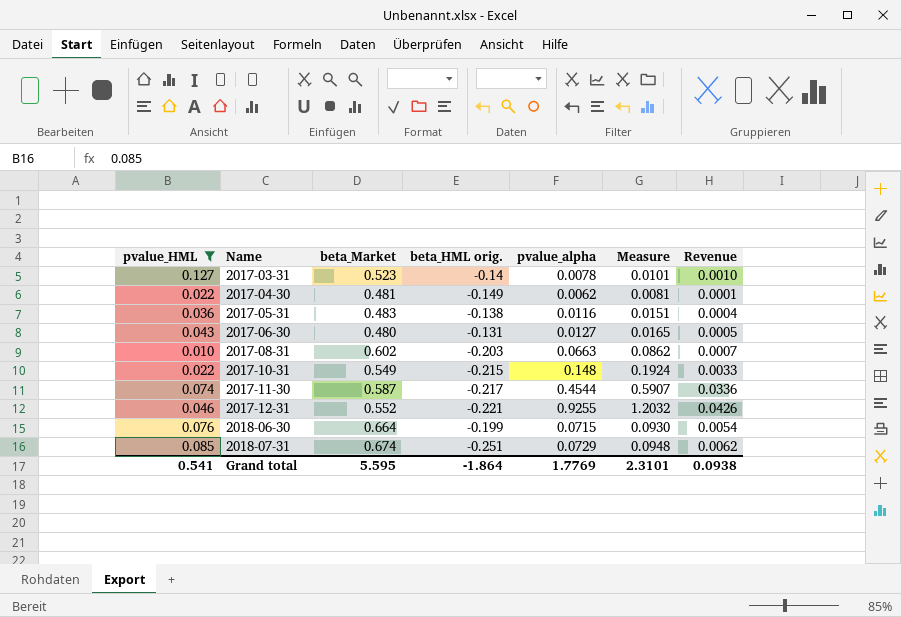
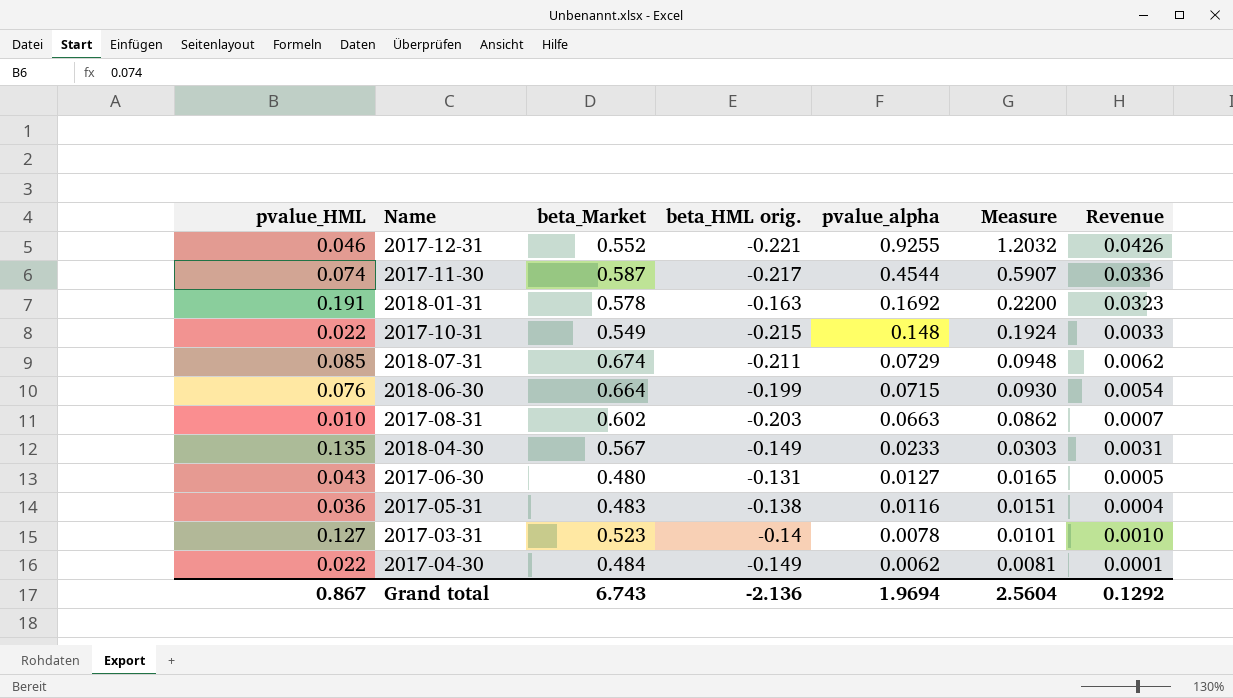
filter: pvalue_HML <= 0.127 -> none
row order: Name ascending -> pvalue_alpha descending
2018-07-31 | beta_HML orig.: -0.251 -> -0.211
2017-04-30 | beta_Market: 0.481 -> 0.484
Grand total | pvalue_HML: 0.541 -> 0.867
Grand total | beta_Market: 5.595 -> 6.743
Grand total | beta_HML orig.: -1.864 -> -2.136
Grand total | pvalue_alpha: 1.7769 -> 1.9694
Grand total | Measure: 2.3101 -> 2.5604
Grand total | Revenue: 0.0938 -> 0.1292

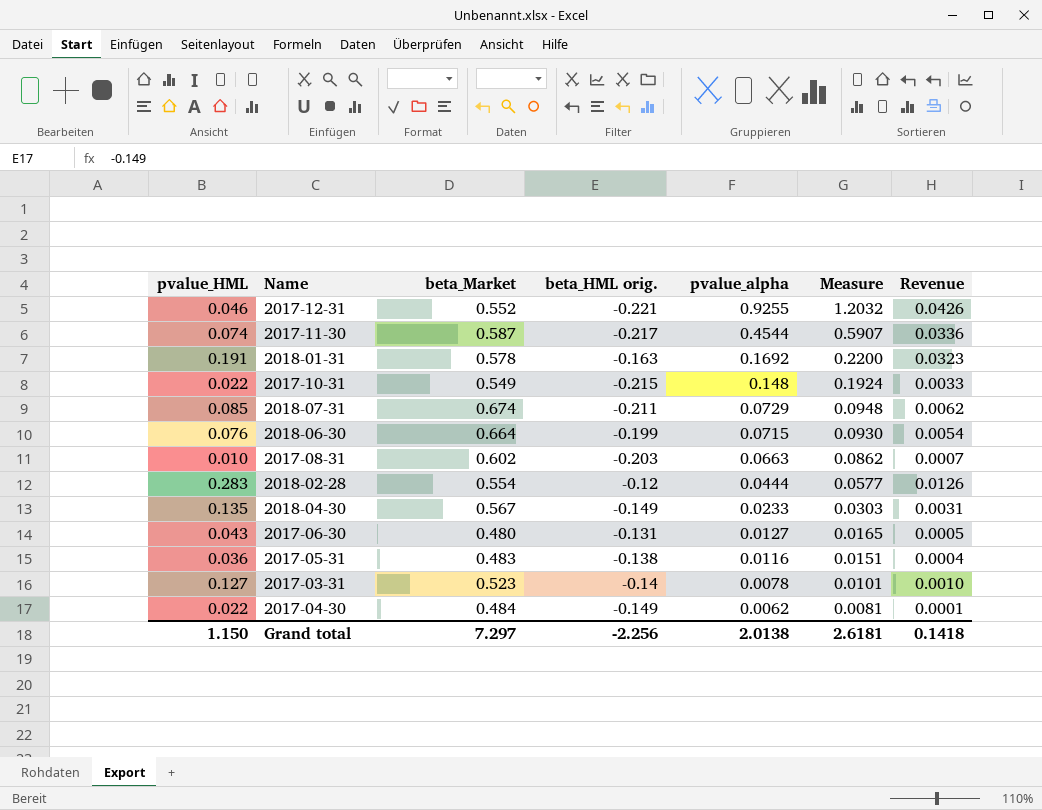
row 2018-02-28: none -> 0.283 | 0.554 | -0.12 | 0.0444 | 0.0577 | 0.0126
Grand total | pvalue_HML: 0.867 -> 1.150
Grand total | beta_Market: 6.743 -> 7.297
Grand total | beta_HML orig.: -2.136 -> -2.256
Grand total | pvalue_alpha: 1.9694 -> 2.0138
Grand total | Measure: 2.5604 -> 2.6181
Grand total | Revenue: 0.1292 -> 0.1418

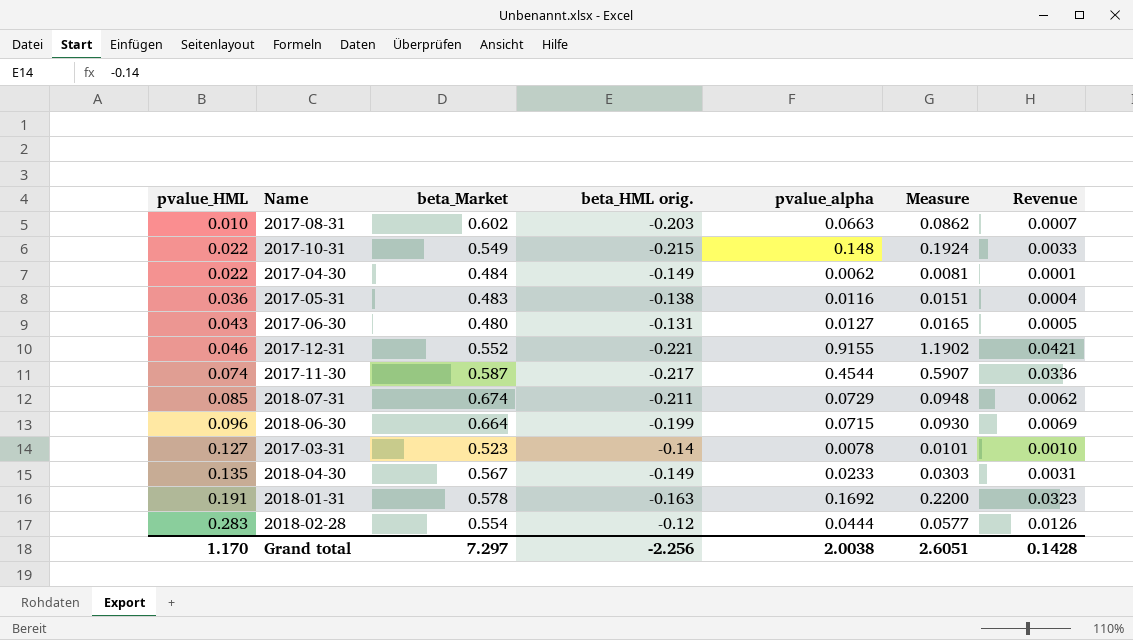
row order: pvalue_alpha descending -> pvalue_HML ascending
2017-12-31 | pvalue_alpha: 0.9255 -> 0.9155
2017-12-31 | Measure: 1.2032 -> 1.1902
2017-12-31 | Revenue: 0.0426 -> 0.0421
2018-06-30 | pvalue_HML: 0.076 -> 0.096
2018-06-30 | Revenue: 0.0054 -> 0.0069
Grand total | pvalue_HML: 1.150 -> 1.170
Grand total | pvalue_alpha: 2.0138 -> 2.0038
Grand total | Measure: 2.6181 -> 2.6051
Grand total | Revenue: 0.1418 -> 0.1428

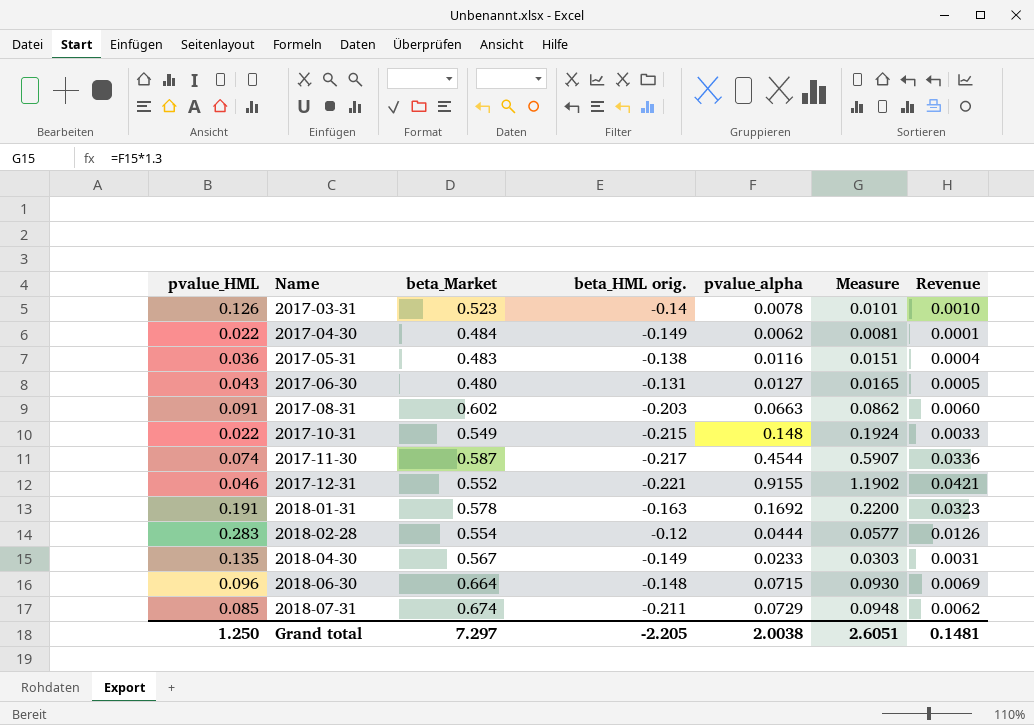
row order: pvalue_HML ascending -> Name ascending
2017-03-31 | pvalue_HML: 0.127 -> 0.126
2017-08-31 | pvalue_HML: 0.010 -> 0.091
2017-08-31 | Revenue: 0.0007 -> 0.0060
2018-06-30 | beta_HML orig.: -0.199 -> -0.148
Grand total | pvalue_HML: 1.170 -> 1.250
Grand total | beta_HML orig.: -2.256 -> -2.205
Grand total | Revenue: 0.1428 -> 0.1481

